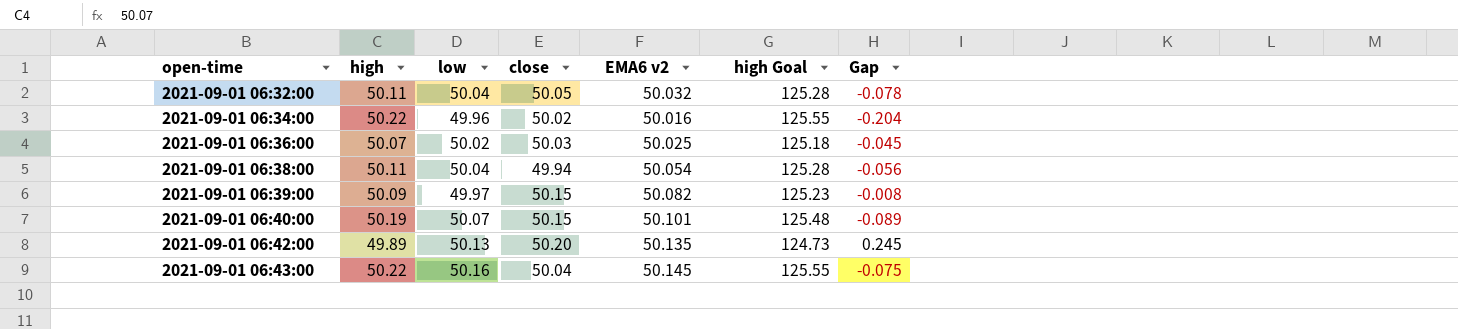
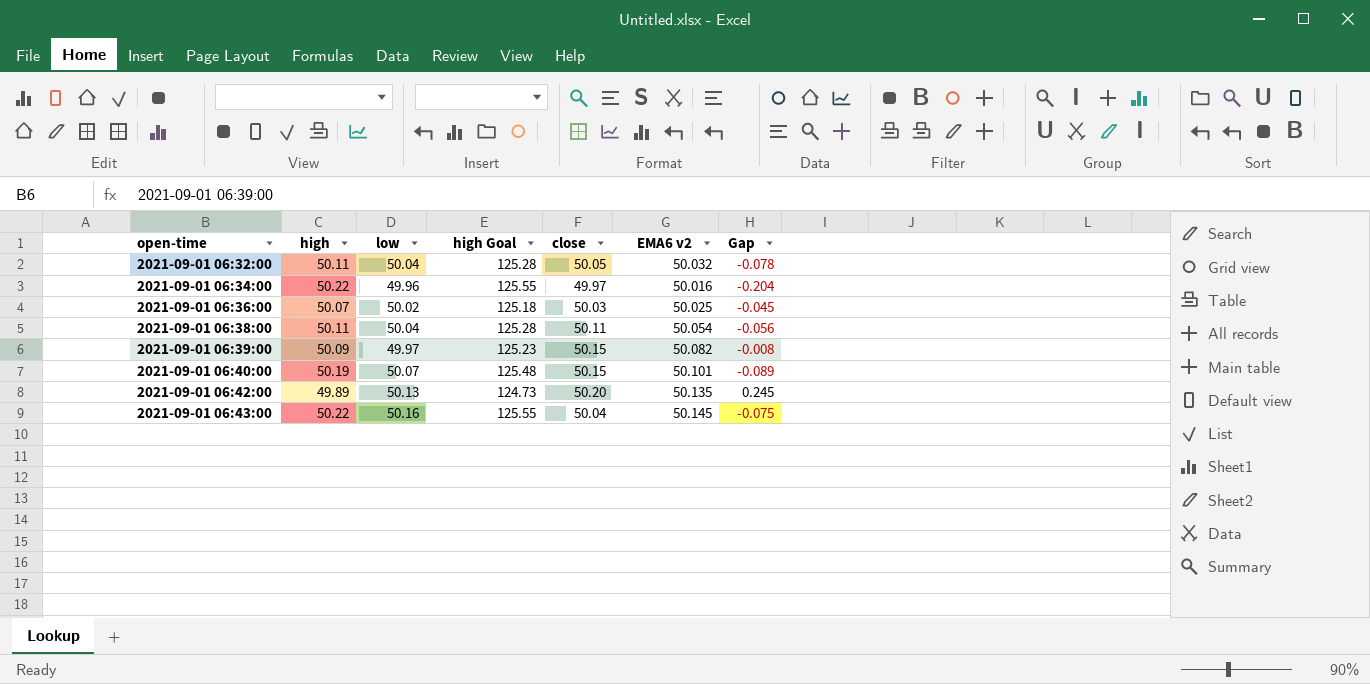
column high Goal | position: 6 -> 4
2021-09-01 06:34:00 | close: 50.02 -> 49.97
2021-09-01 06:38:00 | close: 49.94 -> 50.11

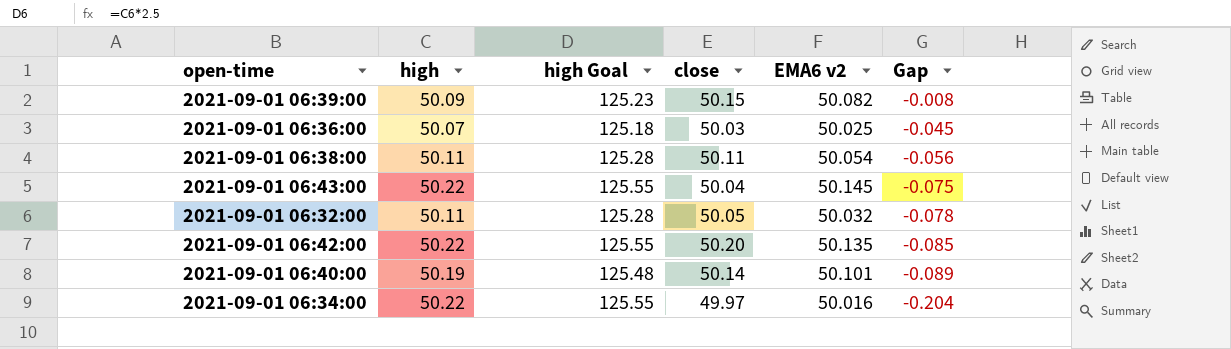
row order: open-time ascending -> Gap descending
column low | position: 3 -> none
2021-09-01 06:42:00 | high: 49.89 -> 50.22
2021-09-01 06:42:00 | high Goal: 124.73 -> 125.55
2021-09-01 06:42:00 | Gap: 0.245 -> -0.085
2021-09-01 06:40:00 | close: 50.15 -> 50.14

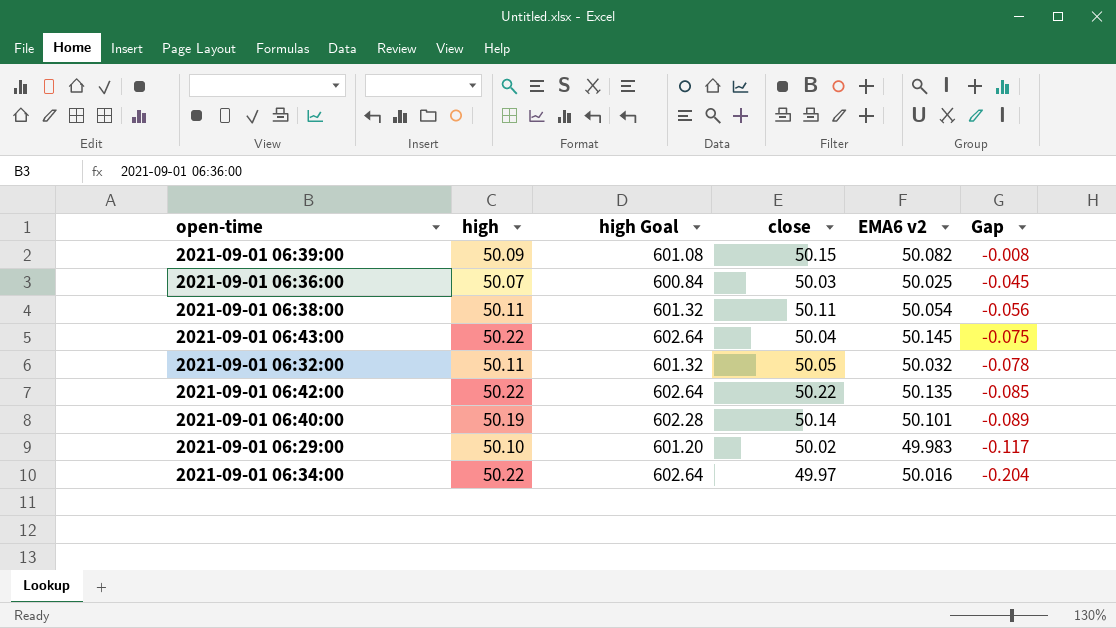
column high Goal | formula: [high] * 2.5 -> [high] * 12
2021-09-01 06:42:00 | close: 50.20 -> 50.22
row 2021-09-01 06:29:00: none -> 50.10 | 601.20 | 50.02 | 49.983 | -0.117

